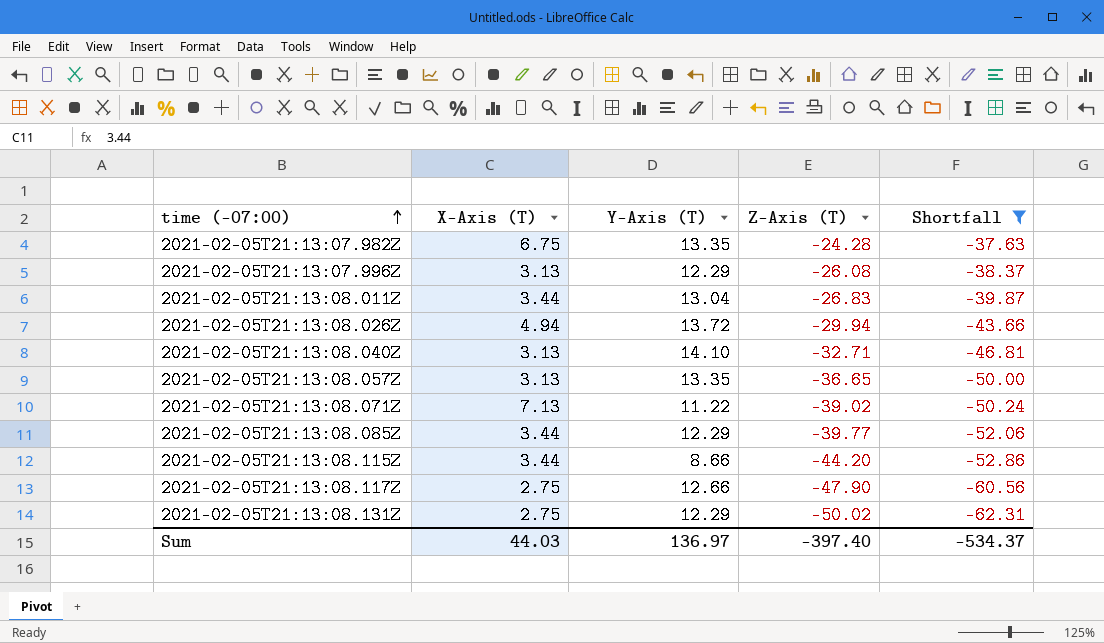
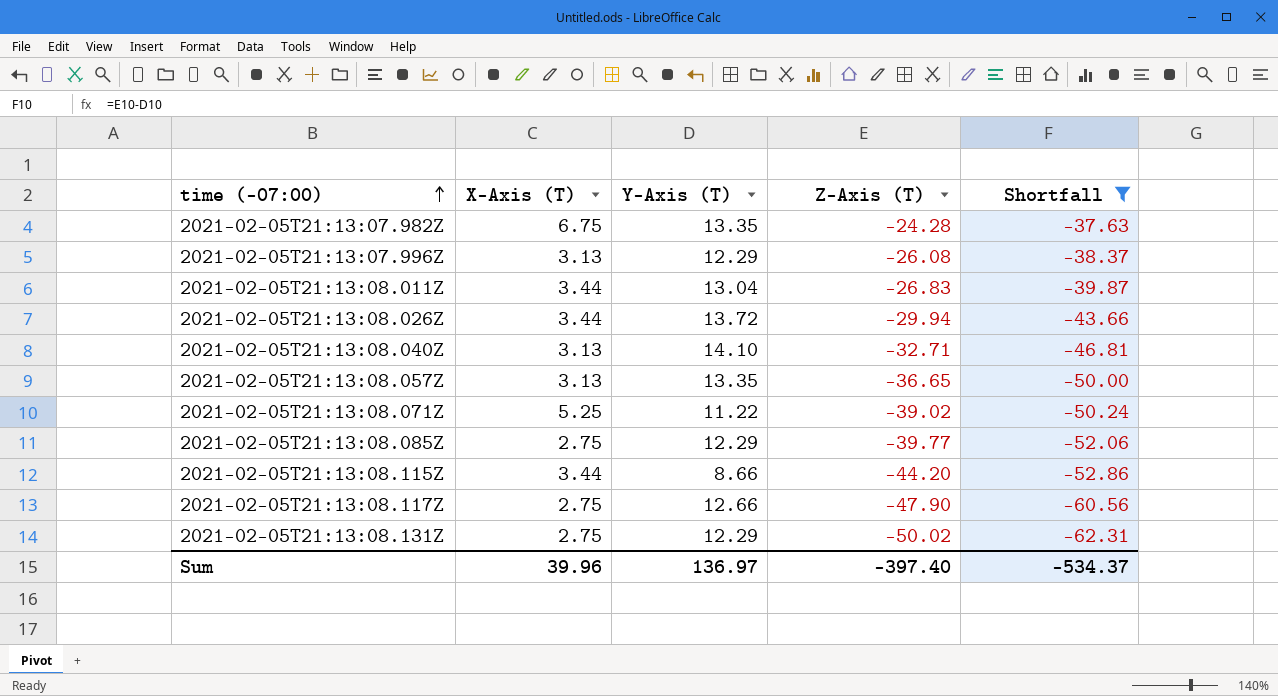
2021-02-05T21:13:08.026Z | X-Axis (T): 4.94 -> 3.44
2021-02-05T21:13:08.071Z | X-Axis (T): 7.13 -> 5.25
2021-02-05T21:13:08.085Z | X-Axis (T): 3.44 -> 2.75
Sum | X-Axis (T): 44.03 -> 39.96

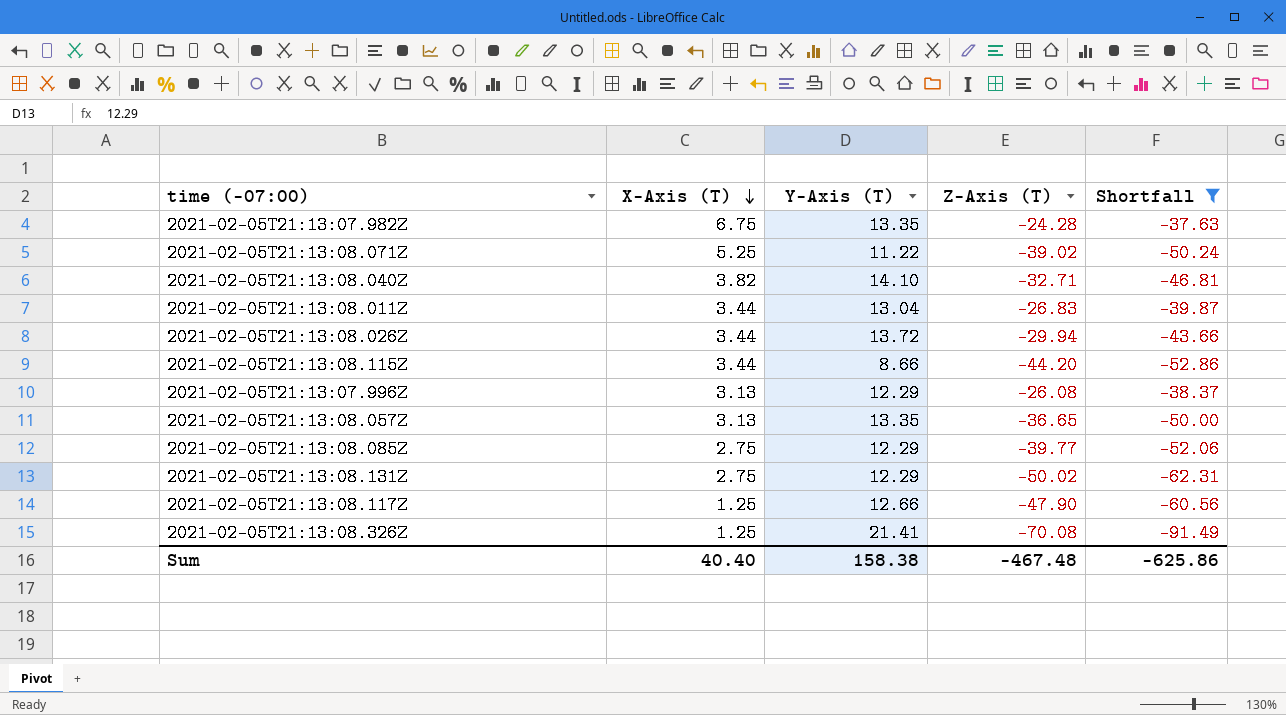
row order: time (-07:00) ascending -> X-Axis (T) descending
2021-02-05T21:13:08.040Z | X-Axis (T): 3.13 -> 3.82
2021-02-05T21:13:08.117Z | X-Axis (T): 2.75 -> 1.25
row 2021-02-05T21:13:08.326Z: none -> 1.25 | 21.41 | -70.08 | -91.49
Sum | X-Axis (T): 39.96 -> 40.40
Sum | Y-Axis (T): 136.97 -> 158.38
Sum | Z-Axis (T): -397.40 -> -467.48
Sum | Shortfall: -534.37 -> -625.86

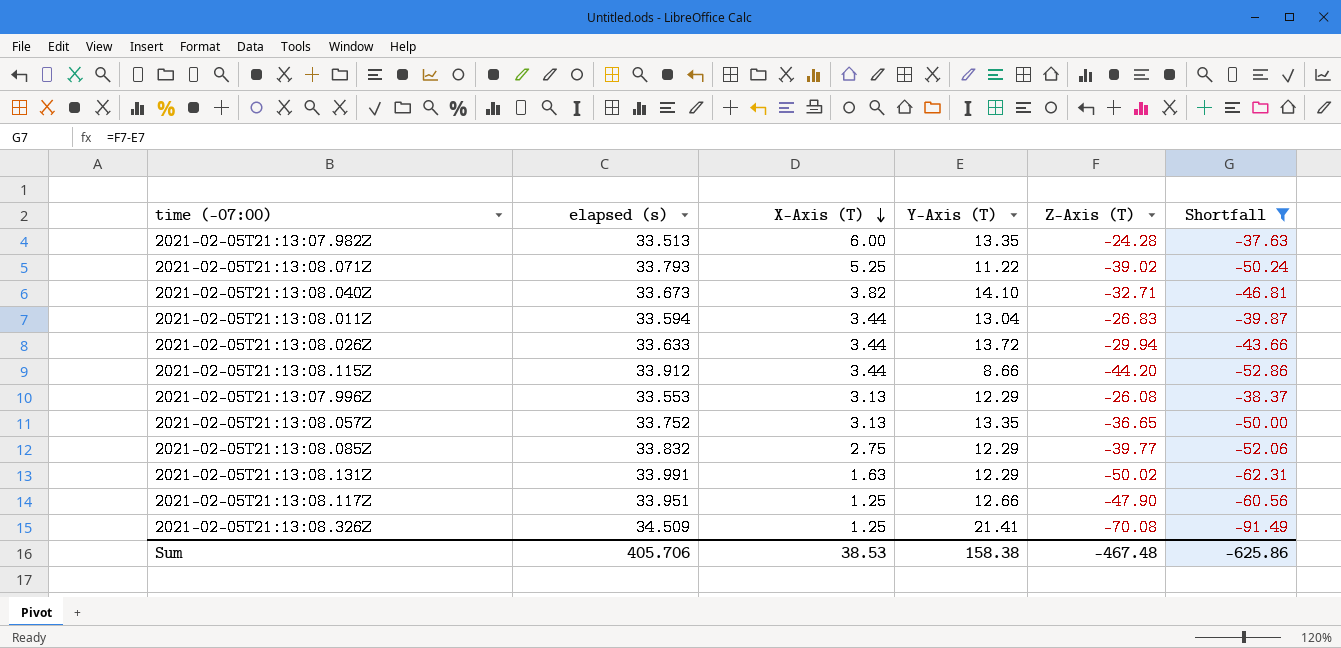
column elapsed (s) | position: none -> 2
2021-02-05T21:13:07.982Z | X-Axis (T): 6.75 -> 6.00
2021-02-05T21:13:08.131Z | X-Axis (T): 2.75 -> 1.63
Sum | X-Axis (T): 40.40 -> 38.53

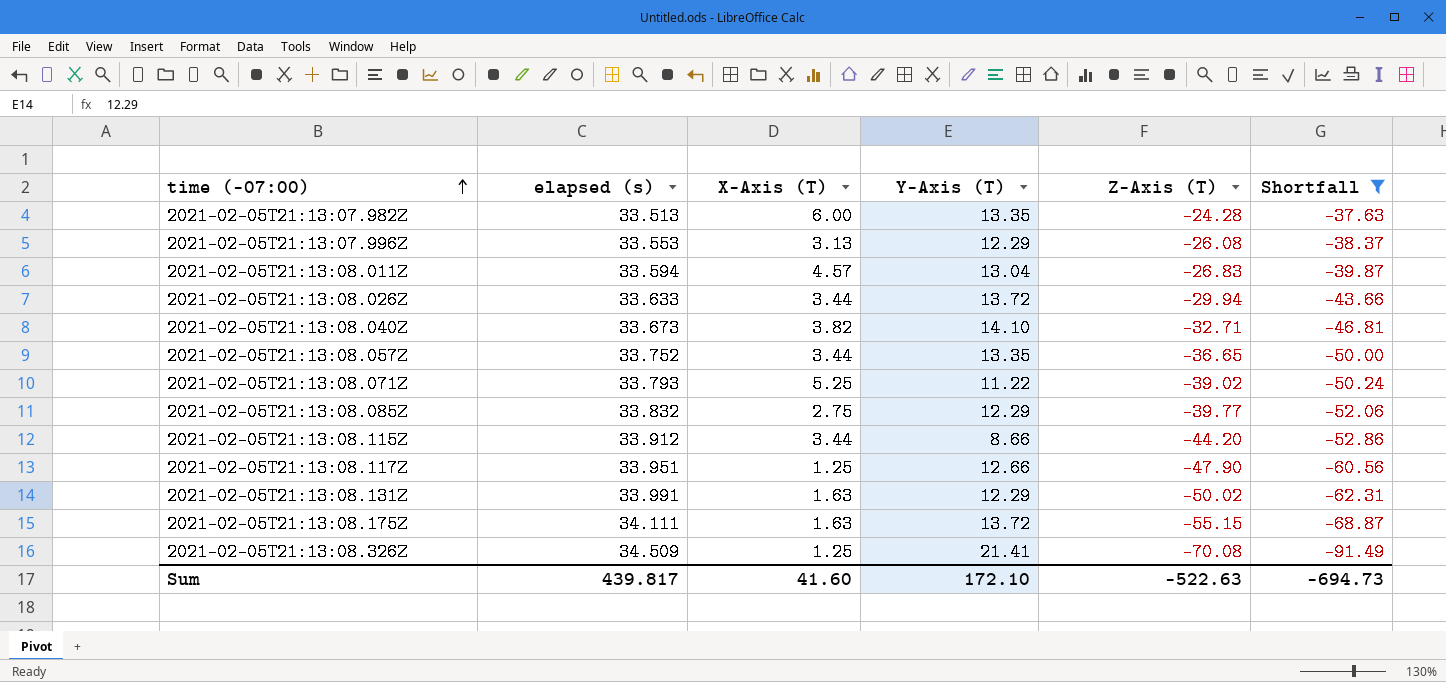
row order: X-Axis (T) descending -> time (-07:00) ascending
2021-02-05T21:13:08.011Z | X-Axis (T): 3.44 -> 4.57
2021-02-05T21:13:08.057Z | X-Axis (T): 3.13 -> 3.44
row 2021-02-05T21:13:08.175Z: none -> 34.111 | 1.63 | 13.72 | -55.15 | -68.87
Sum | elapsed (s): 405.706 -> 439.817
Sum | X-Axis (T): 38.53 -> 41.60
Sum | Y-Axis (T): 158.38 -> 172.10
Sum | Z-Axis (T): -467.48 -> -522.63
Sum | Shortfall: -625.86 -> -694.73

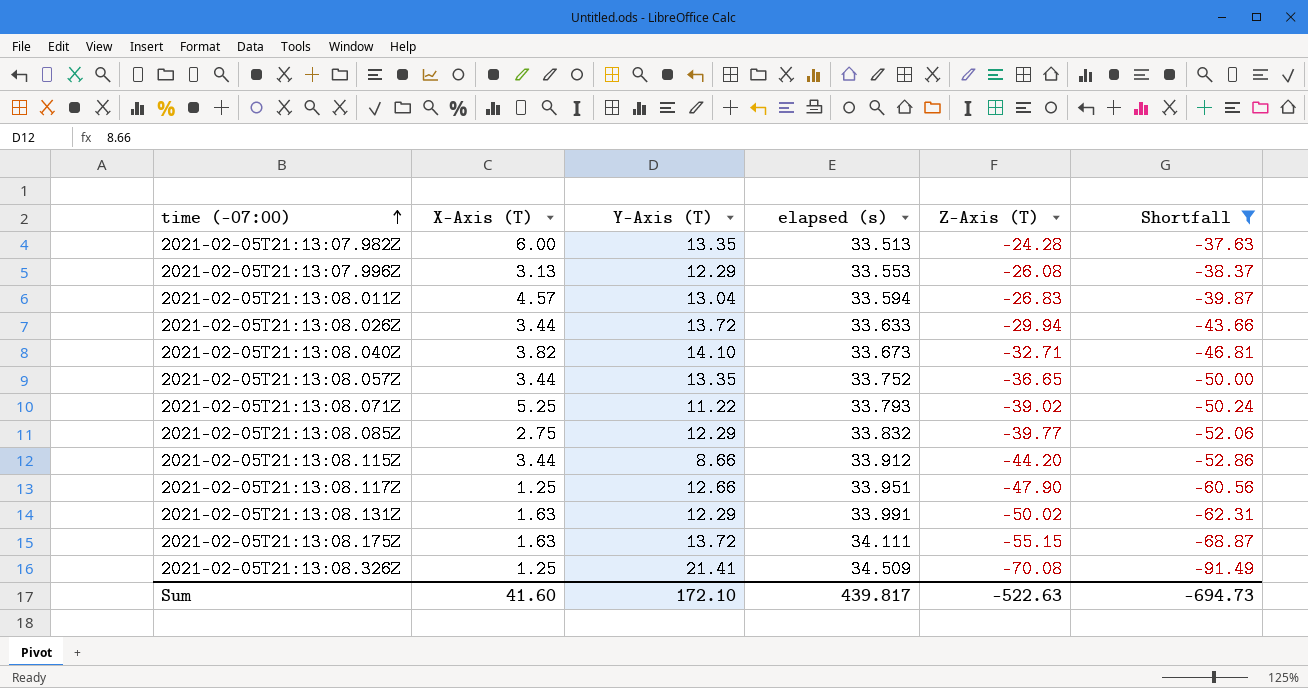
column elapsed (s) | position: 2 -> 4

